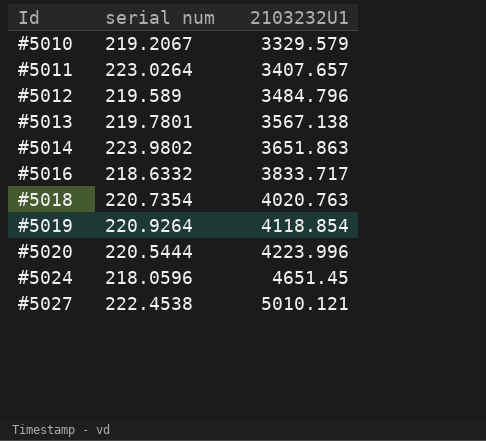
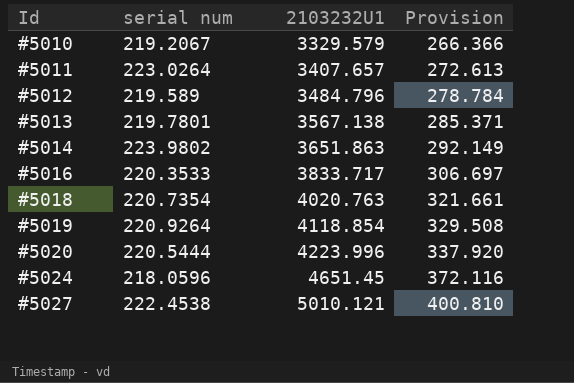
column Provision | formula: none -> [2103232U1] * 0.08
#5016 | serial num: 218.6332 -> 220.3533

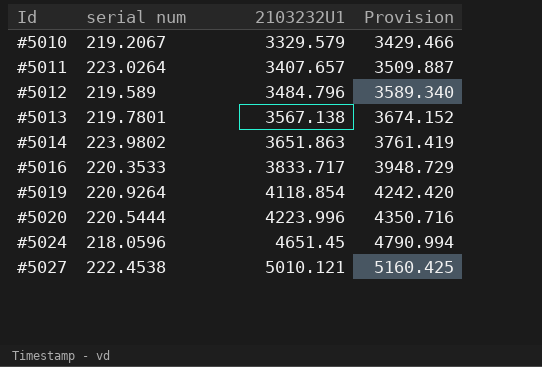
column Provision | formula: [2103232U1] * 0.08 -> [2103232U1] * 1.03
row #5018: 220.7354 | 4020.763 | 321.661 -> none

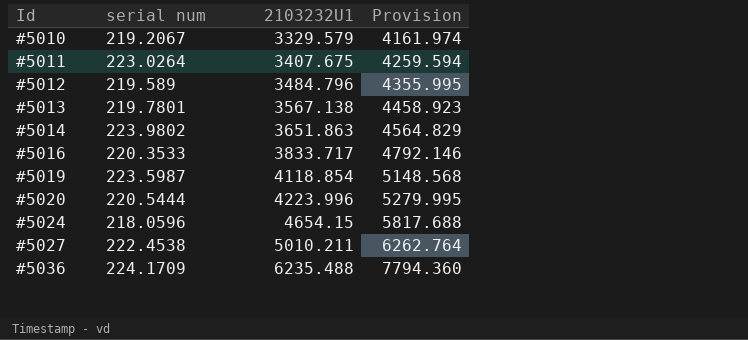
column Provision | formula: [2103232U1] * 1.03 -> [2103232U1] * 1.25
#5011 | 2103232U1: 3407.657 -> 3407.675
#5019 | serial num: 220.9264 -> 223.5987
#5024 | 2103232U1: 4651.45 -> 4654.15
#5027 | 2103232U1: 5010.121 -> 5010.211
row #5036: none -> 224.1709 | 6235.488 | 7794.360

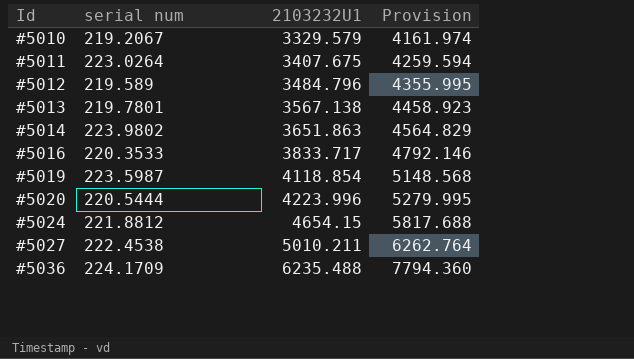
#5024 | serial num: 218.0596 -> 221.8812

